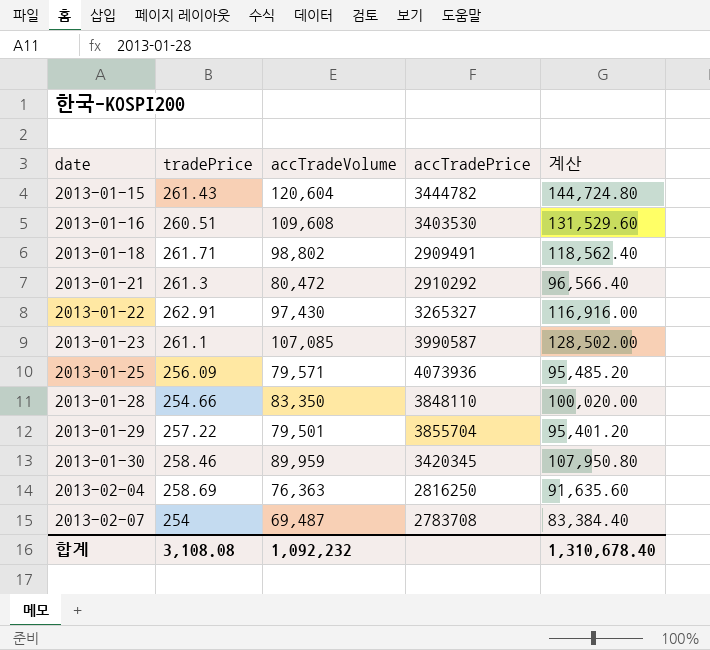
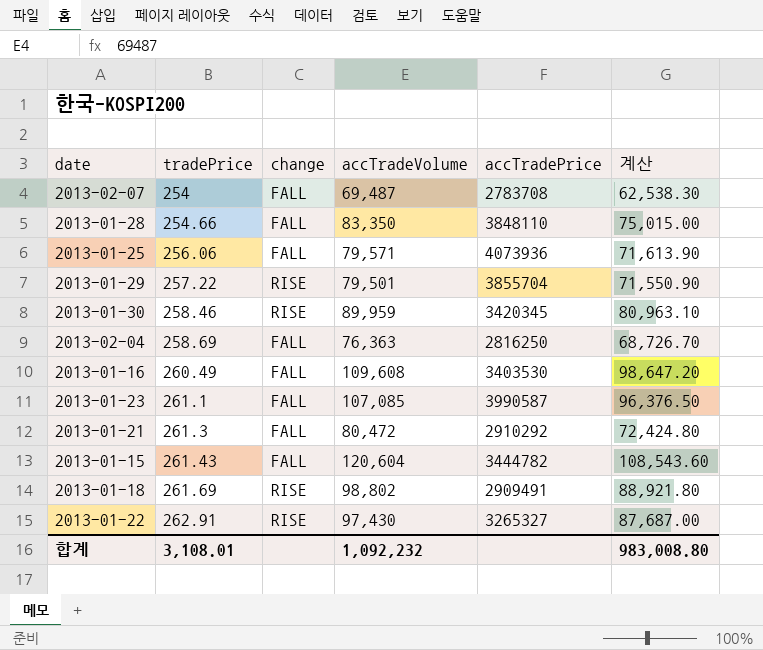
row order: date ascending -> tradePrice ascending
column change | position: none -> 3
column 계산 | formula: [accTradeVolume] * 1.2 -> [accTradeVolume] * 0.9
2013-01-25 | tradePrice: 256.09 -> 256.06
2013-01-16 | tradePrice: 260.51 -> 260.49
2013-01-18 | tradePrice: 261.71 -> 261.69
합계 | tradePrice: 3,108.08 -> 3,108.01
합계 | 계산: 1,310,678.40 -> 983,008.80

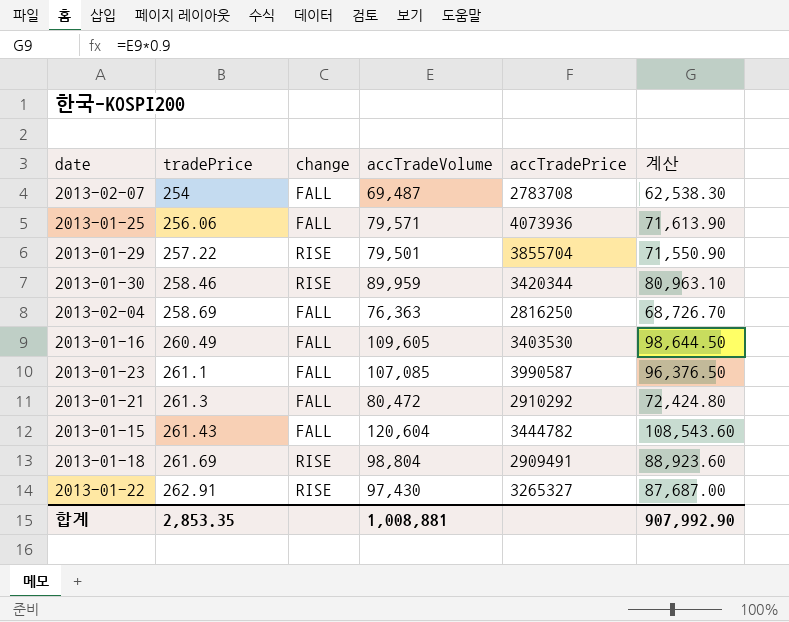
row 2013-01-28: 254.66 | FALL | 83,350 | 3848110 | 75,015.00 -> none
2013-01-30 | accTradePrice: 3420345 -> 3420344
2013-01-16 | accTradeVolume: 109,608 -> 109,605
2013-01-16 | 계산: 98,647.20 -> 98,644.50
2013-01-18 | accTradeVolume: 98,802 -> 98,804
2013-01-18 | 계산: 88,921.80 -> 88,923.60
합계 | tradePrice: 3,108.01 -> 2,853.35
합계 | accTradeVolume: 1,092,232 -> 1,008,881
합계 | 계산: 983,008.80 -> 907,992.90

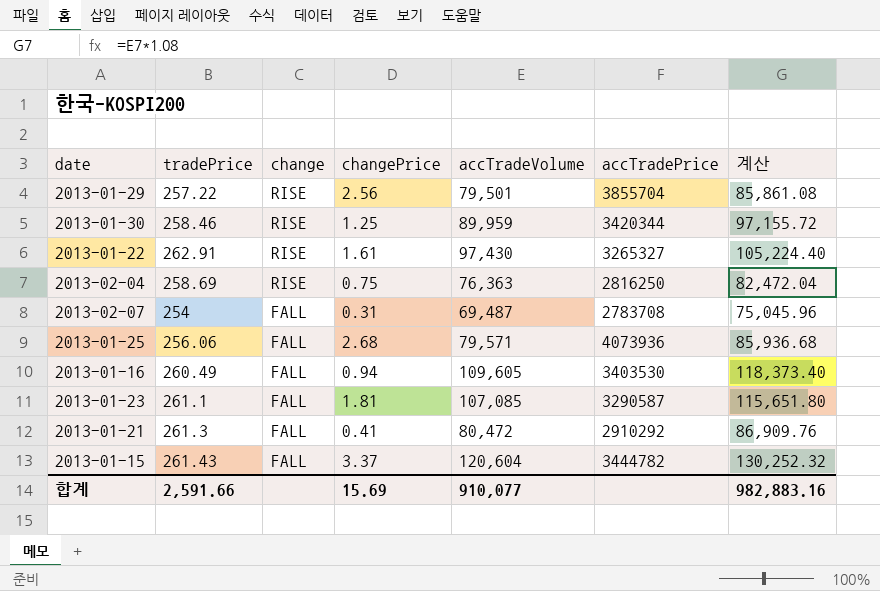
row order: tradePrice ascending -> change descending
column changePrice | position: none -> 4
column 계산 | formula: [accTradeVolume] * 0.9 -> [accTradeVolume] * 1.08
row 2013-01-18: 261.69 | RISE | 98,804 | 2909491 | 88,923.60 -> none
2013-02-04 | change: FALL -> RISE
2013-01-23 | accTradePrice: 3990587 -> 3290587
합계 | tradePrice: 2,853.35 -> 2,591.66
합계 | accTradeVolume: 1,008,881 -> 910,077
합계 | 계산: 907,992.90 -> 982,883.16

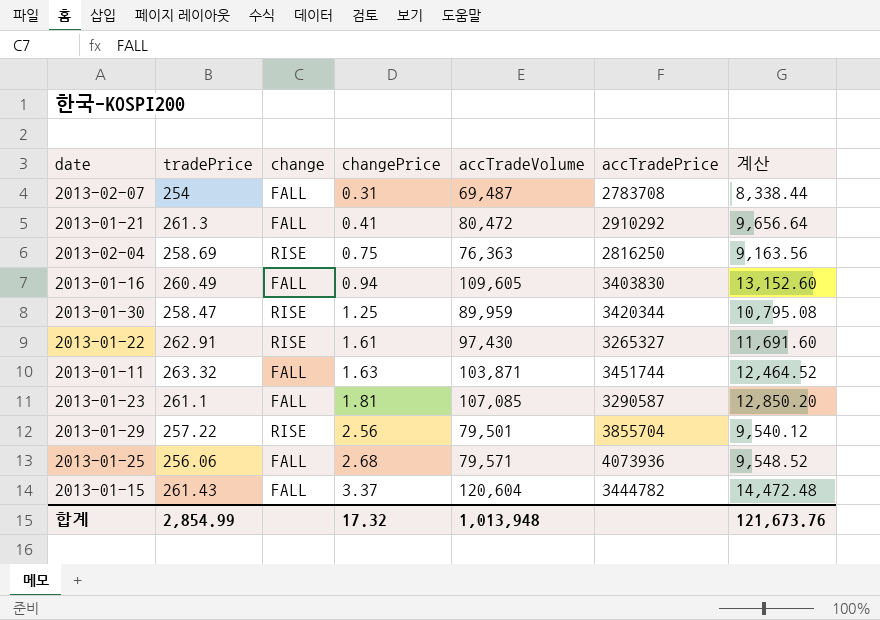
row order: change descending -> changePrice ascending
column 계산 | formula: [accTradeVolume] * 1.08 -> [accTradeVolume] * 0.12
2013-01-16 | accTradePrice: 3403530 -> 3403830
2013-01-30 | tradePrice: 258.46 -> 258.47
row 2013-01-11: none -> 263.32 | FALL | 1.63 | 103,871 | 3451744 | 12,464.52
합계 | tradePrice: 2,591.66 -> 2,854.99
합계 | changePrice: 15.69 -> 17.32
합계 | accTradeVolume: 910,077 -> 1,013,948
합계 | 계산: 982,883.16 -> 121,673.76

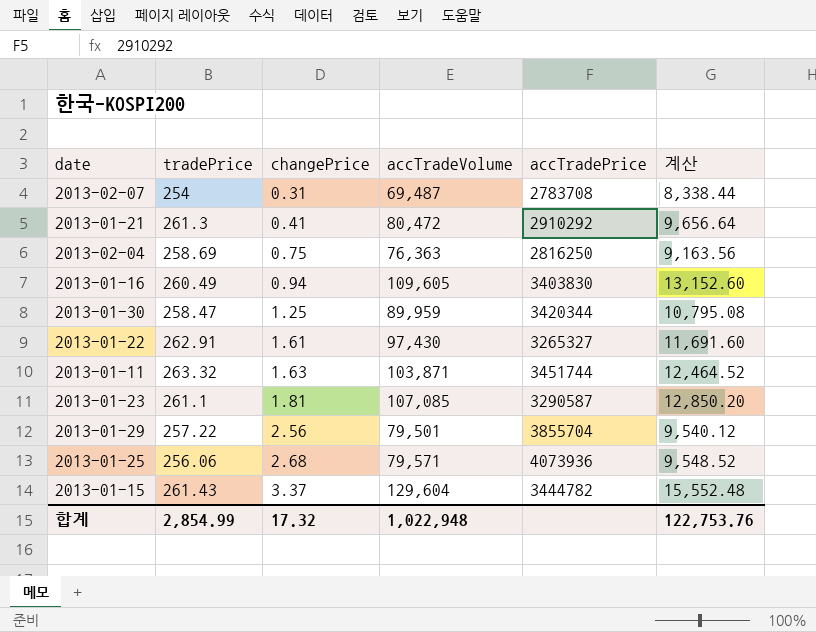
column change | position: 3 -> none
2013-01-15 | accTradeVolume: 120,604 -> 129,604
2013-01-15 | 계산: 14,472.48 -> 15,552.48
합계 | accTradeVolume: 1,013,948 -> 1,022,948
합계 | 계산: 121,673.76 -> 122,753.76

